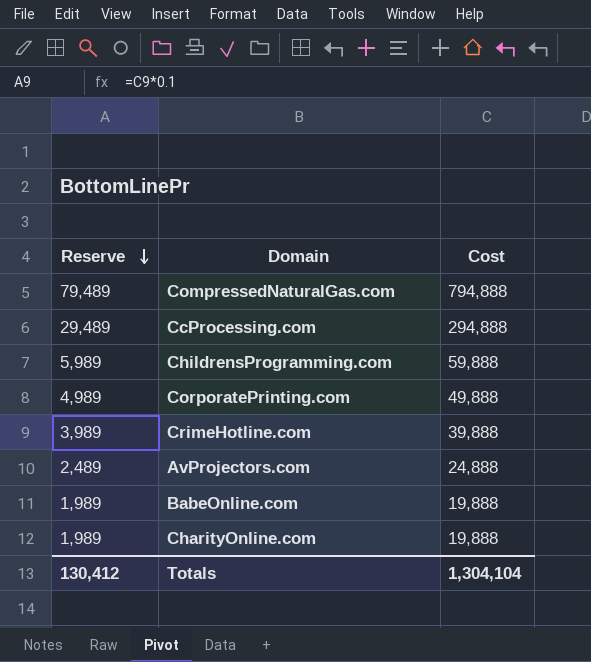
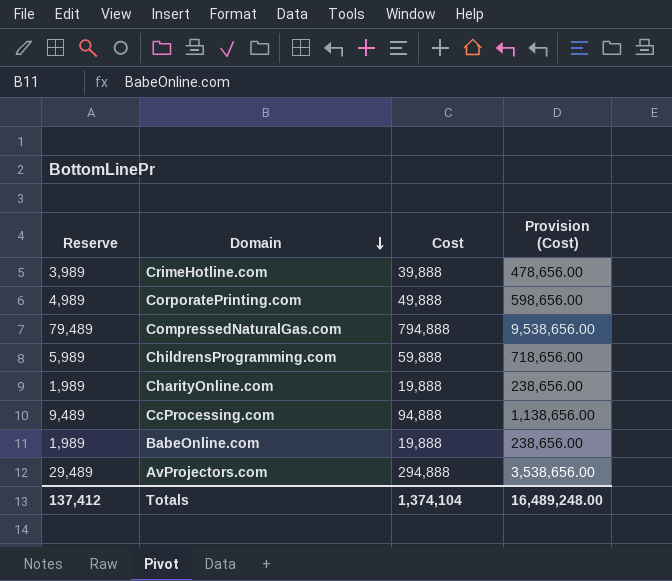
row order: Reserve descending -> Domain descending
column Provision (Cost) | formula: none -> [Cost] * 12
CcProcessing.com | Reserve: 29,489 -> 9,489
CcProcessing.com | Cost: 294,888 -> 94,888
AvProjectors.com | Reserve: 2,489 -> 29,489
AvProjectors.com | Cost: 24,888 -> 294,888
Totals | Reserve: 130,412 -> 137,412
Totals | Cost: 1,304,104 -> 1,374,104

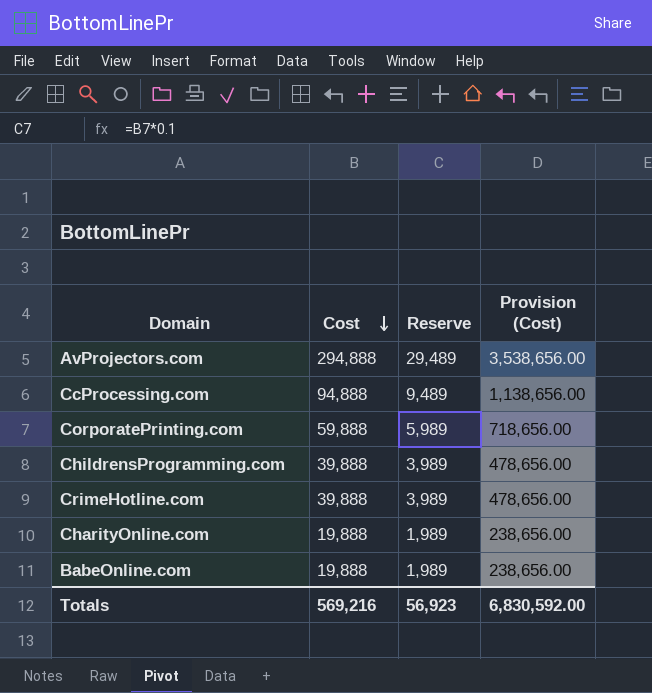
row order: Domain descending -> Cost descending
column Reserve | position: 1 -> 3
row CompressedNaturalGas.com: 79,489 | 794,888 | 9,538,656.00 -> none
CorporatePrinting.com | Cost: 49,888 -> 59,888
CorporatePrinting.com | Reserve: 4,989 -> 5,989
CorporatePrinting.com | Provision (Cost): 598,656.00 -> 718,656.00
ChildrensProgramming.com | Cost: 59,888 -> 39,888
ChildrensProgramming.com | Reserve: 5,989 -> 3,989
ChildrensProgramming.com | Provision (Cost): 718,656.00 -> 478,656.00
Totals | Cost: 1,374,104 -> 569,216
Totals | Reserve: 137,412 -> 56,923
Totals | Provision (Cost): 16,489,248.00 -> 6,830,592.00

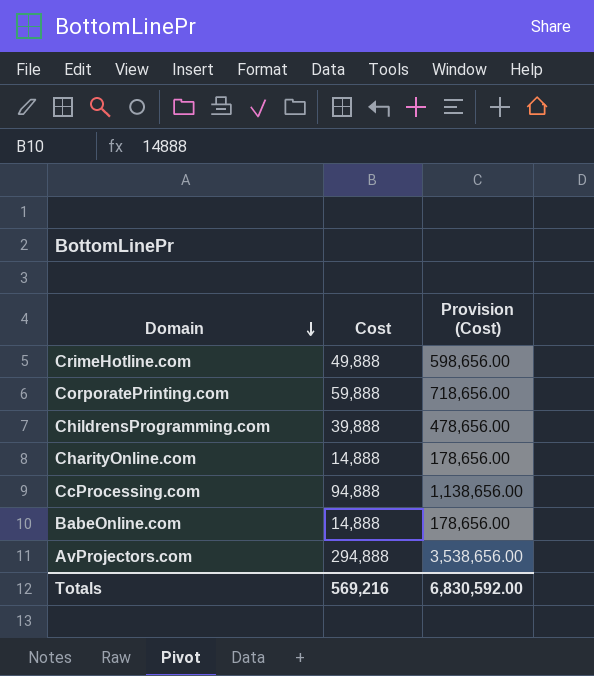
row order: Cost descending -> Domain descending
column Reserve | formula: [Cost] * 0.1 -> none
CrimeHotline.com | Cost: 39,888 -> 49,888
CrimeHotline.com | Provision (Cost): 478,656.00 -> 598,656.00
CharityOnline.com | Cost: 19,888 -> 14,888
CharityOnline.com | Provision (Cost): 238,656.00 -> 178,656.00
BabeOnline.com | Cost: 19,888 -> 14,888
BabeOnline.com | Provision (Cost): 238,656.00 -> 178,656.00

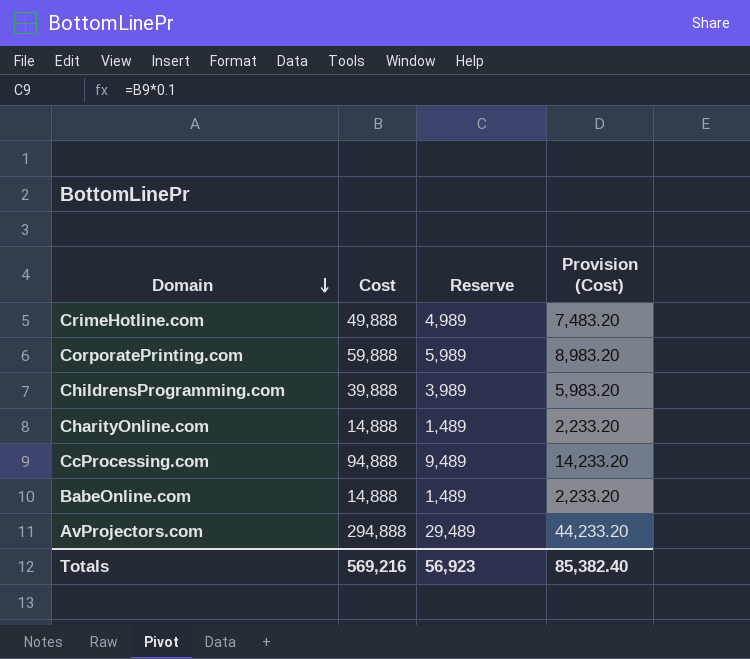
column Reserve | formula: none -> [Cost] * 0.1
column Provision (Cost) | formula: [Cost] * 12 -> [Cost] * 0.15
Totals | Provision (Cost): 6,830,592.00 -> 85,382.40

